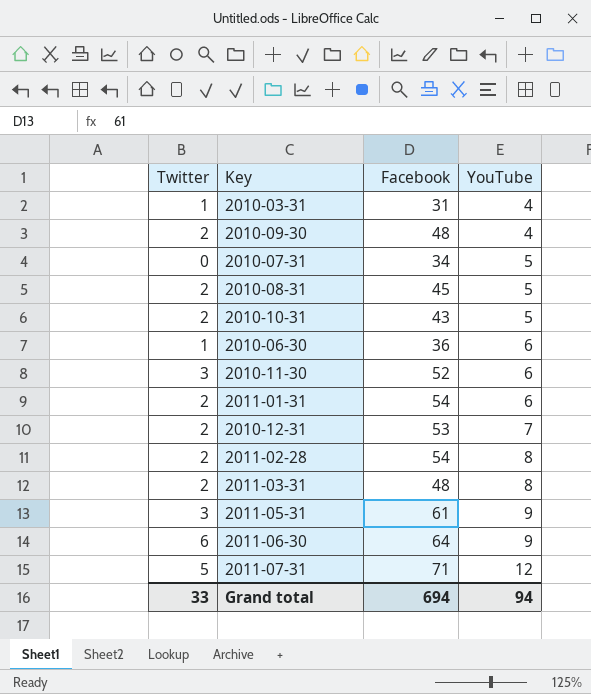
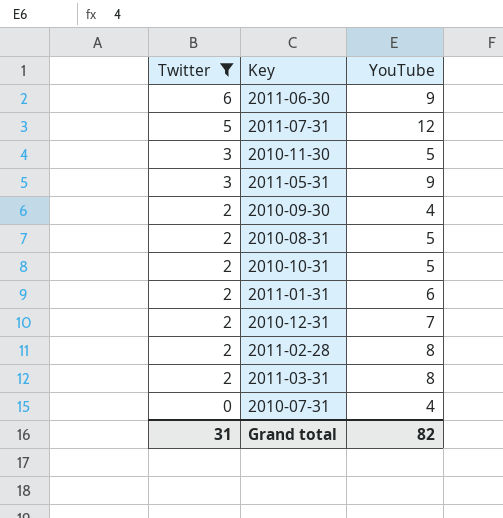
filter: none -> Twitter != 1
row order: YouTube ascending -> Twitter descending
column Facebook | position: 3 -> none
2010-11-30 | YouTube: 6 -> 5
2010-07-31 | YouTube: 5 -> 4
Grand total | Twitter: 33 -> 31
Grand total | YouTube: 94 -> 82

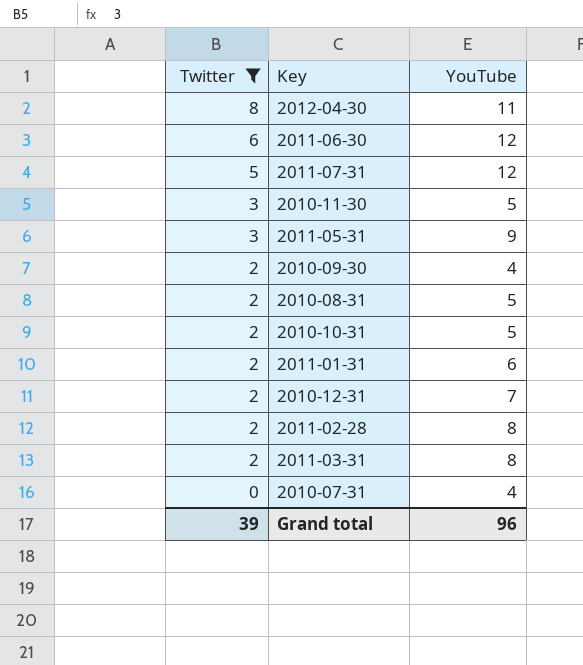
row 2012-04-30: none -> 8 | 11
2011-06-30 | YouTube: 9 -> 12
Grand total | Twitter: 31 -> 39
Grand total | YouTube: 82 -> 96

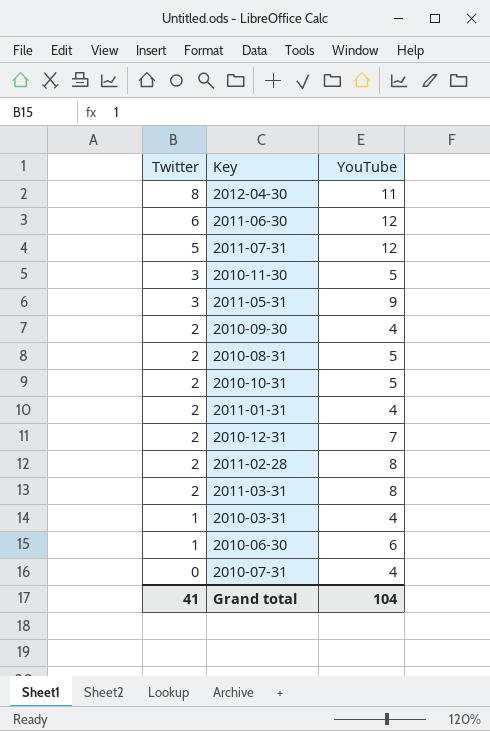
filter: Twitter != 1 -> none
2011-01-31 | YouTube: 6 -> 4
Grand total | Twitter: 39 -> 41
Grand total | YouTube: 96 -> 104

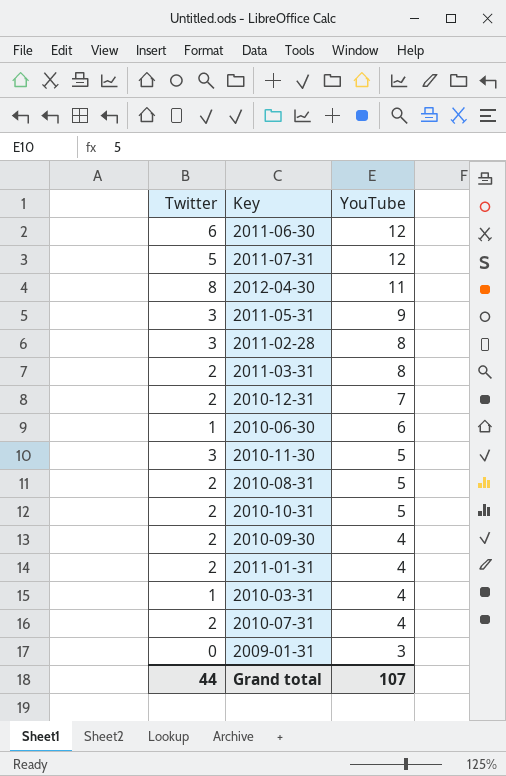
row order: Twitter descending -> YouTube descending
2011-02-28 | Twitter: 2 -> 3
2010-07-31 | Twitter: 0 -> 2
row 2009-01-31: none -> 0 | 3
Grand total | Twitter: 41 -> 44
Grand total | YouTube: 104 -> 107

